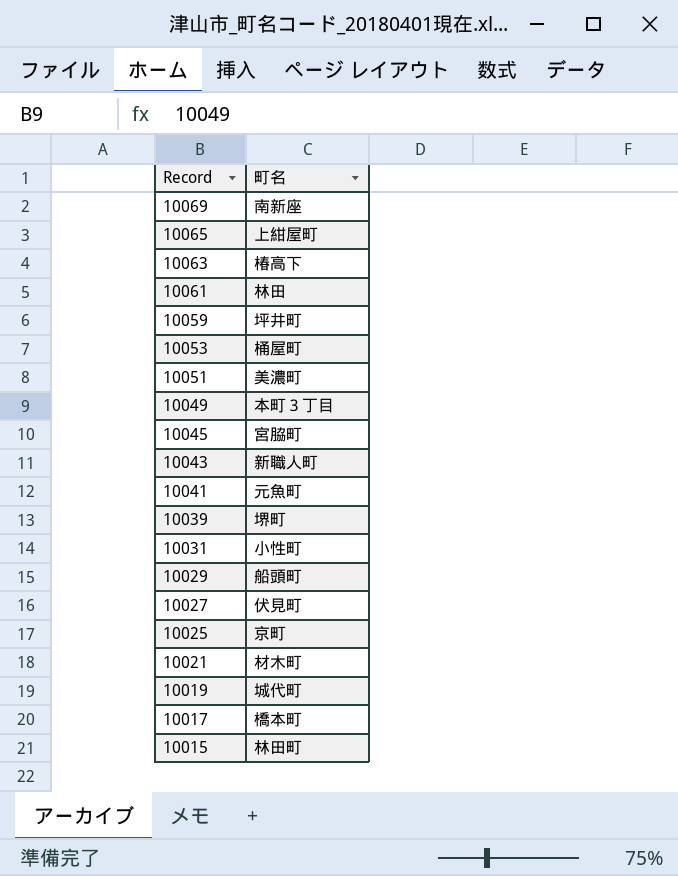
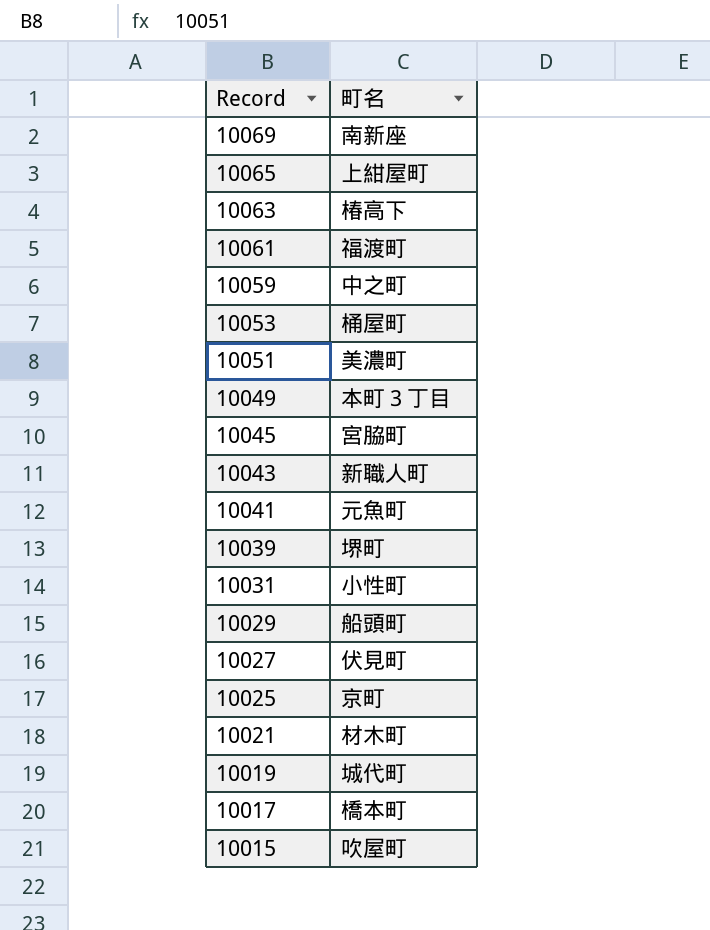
10061 | 町名: 林田 -> 福渡町
10059 | 町名: 坪井町 -> 中之町
10015 | 町名: 林田町 -> 吹屋町

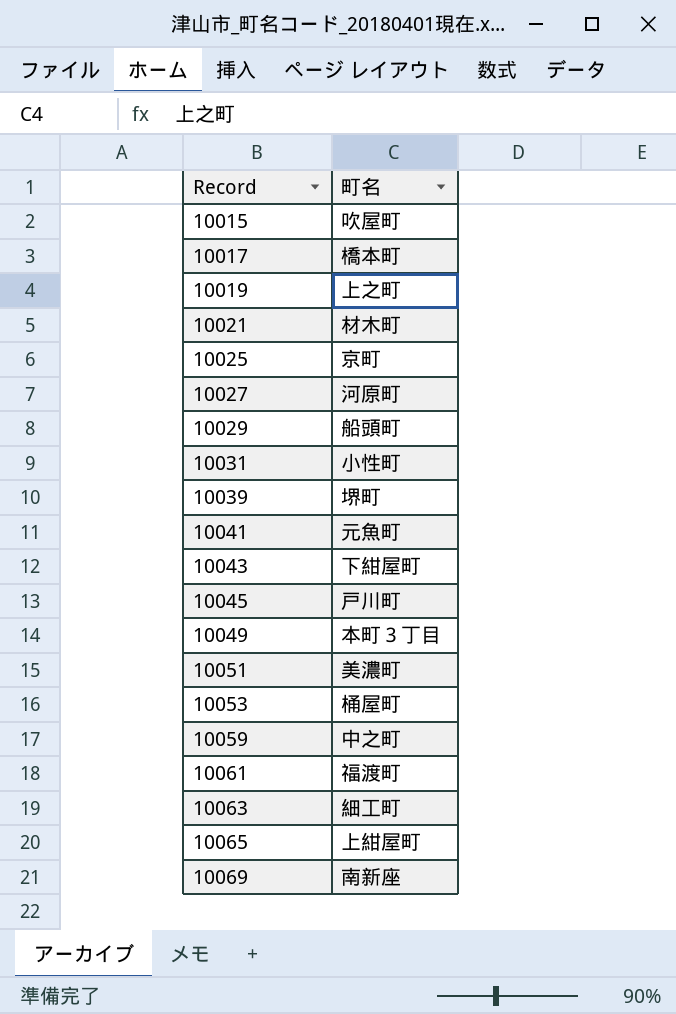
row order: Record descending -> Record ascending
10019 | 町名: 城代町 -> 上之町
10027 | 町名: 伏見町 -> 河原町
10043 | 町名: 新職人町 -> 下紺屋町
10045 | 町名: 宮脇町 -> 戸川町
10063 | 町名: 椿高下 -> 細工町

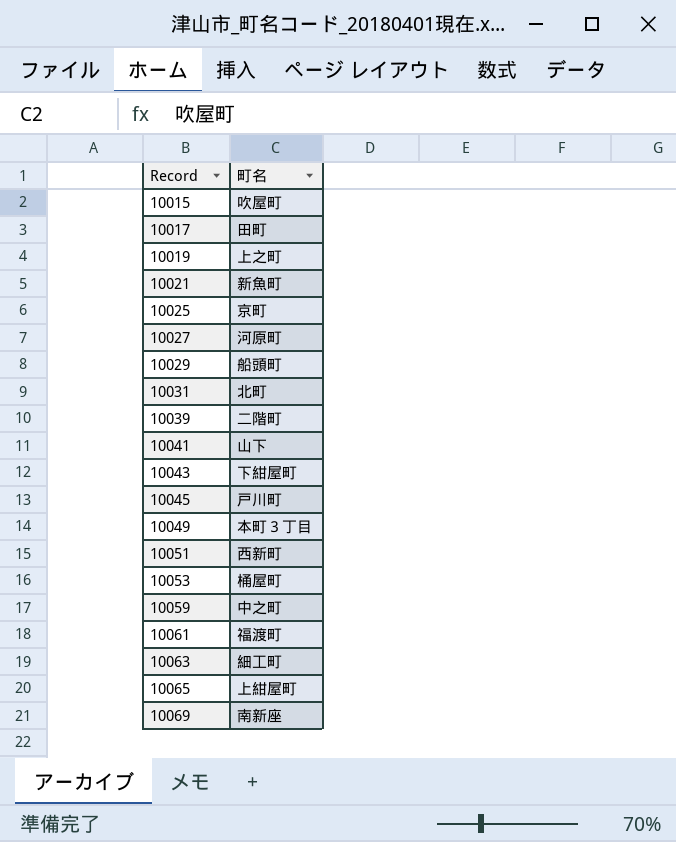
10017 | 町名: 橋本町 -> 田町
10021 | 町名: 材木町 -> 新魚町
10031 | 町名: 小性町 -> 北町
10039 | 町名: 堺町 -> 二階町
10041 | 町名: 元魚町 -> 山下
10051 | 町名: 美濃町 -> 西新町

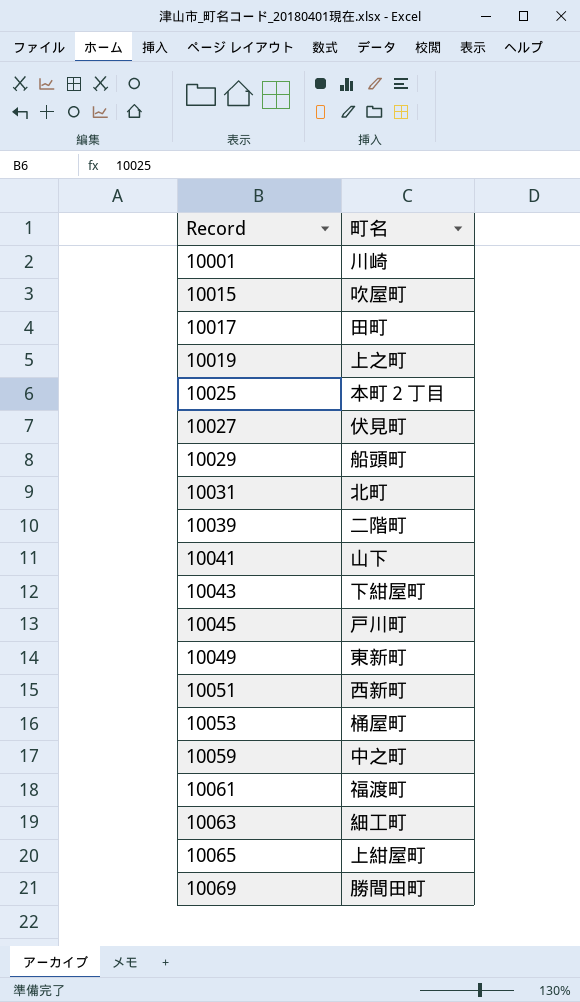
row 10021: 新魚町 -> none
row 10001: none -> 川崎
10025 | 町名: 京町 -> 本町２丁目
10027 | 町名: 河原町 -> 伏見町
10049 | 町名: 本町３丁目 -> 東新町
10069 | 町名: 南新座 -> 勝間田町

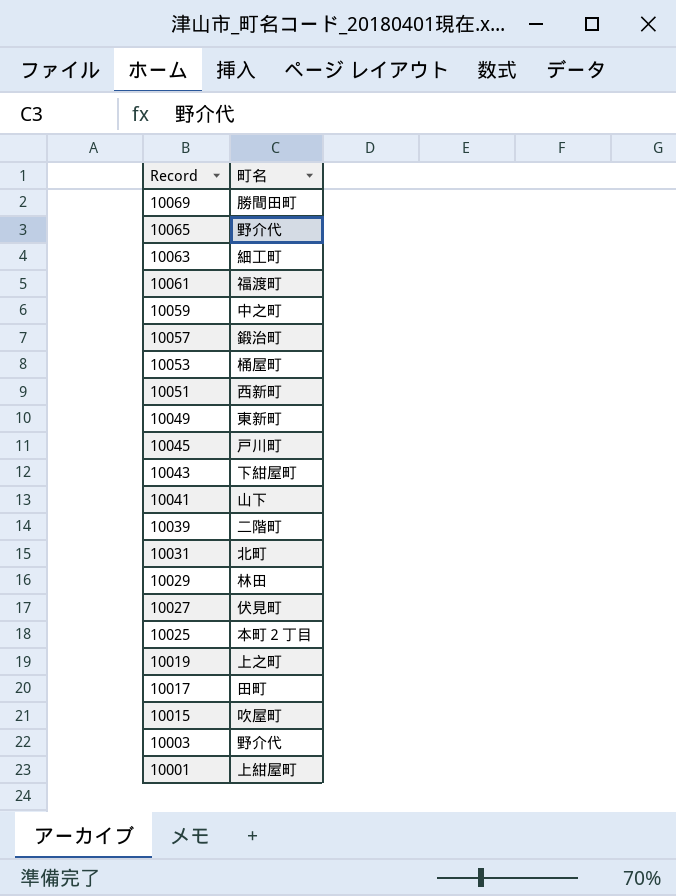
row order: Record ascending -> Record descending
10065 | 町名: 上紺屋町 -> 野介代
row 10057: none -> 鍛治町
10029 | 町名: 船頭町 -> 林田
row 10003: none -> 野介代
10001 | 町名: 川崎 -> 上紺屋町

